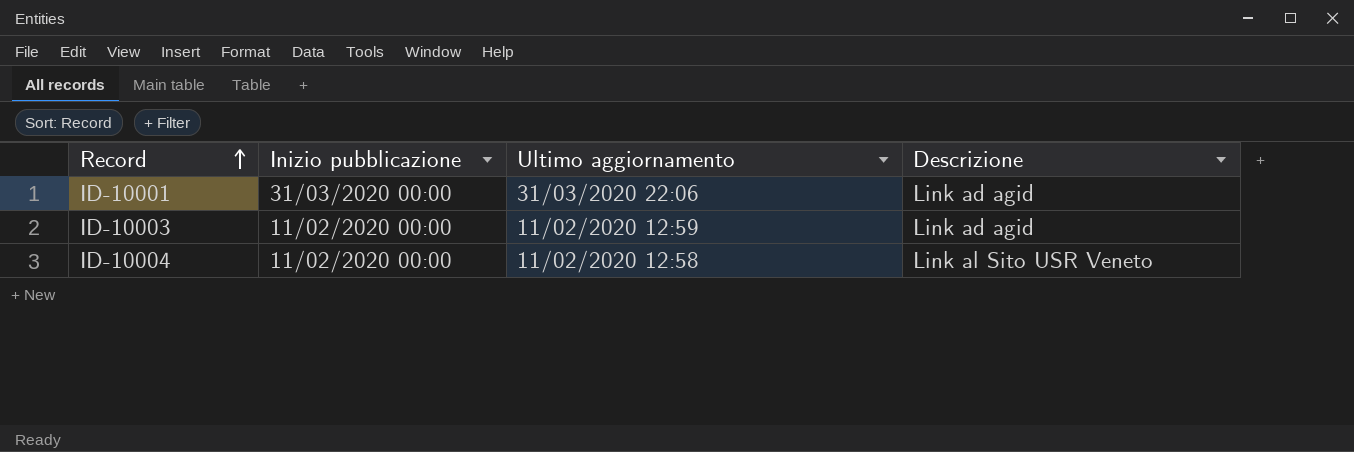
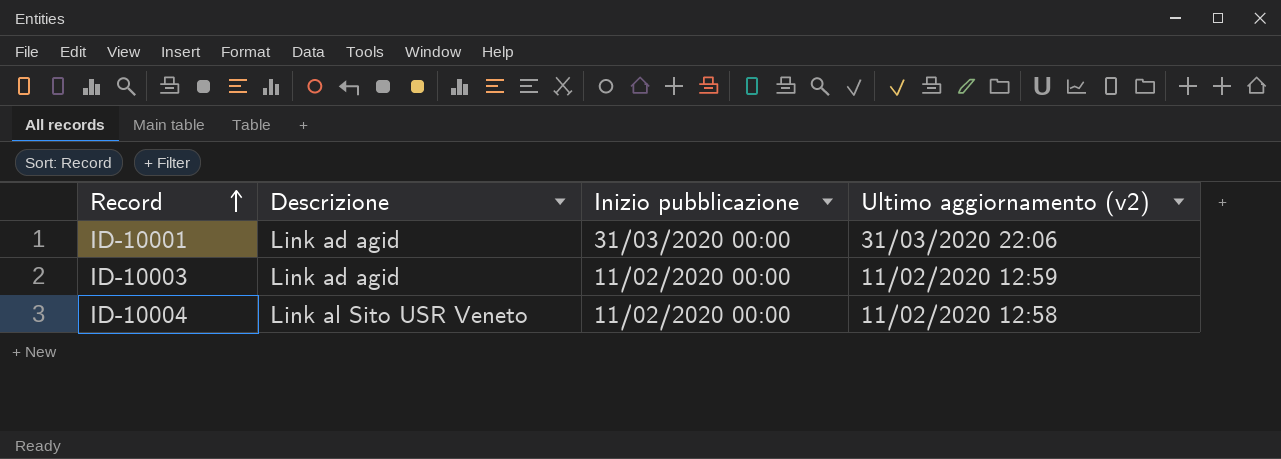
column Descrizione | position: 4 -> 2
column name: Ultimo aggiornamento -> Ultimo aggiornamento (v2)

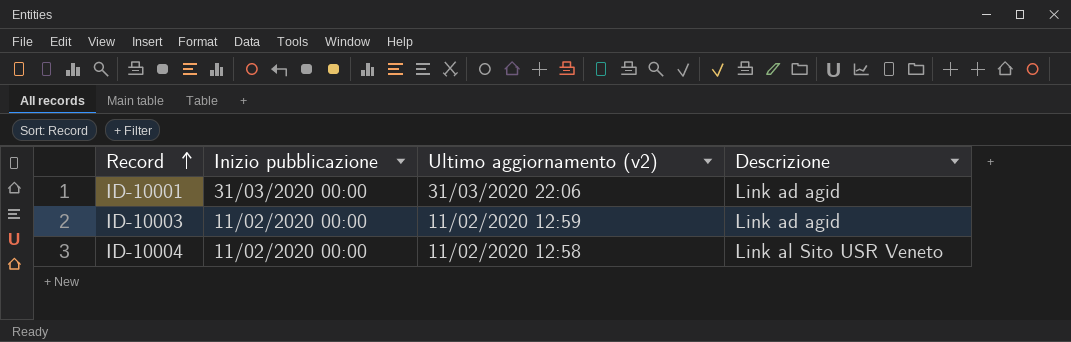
column Descrizione | position: 2 -> 4

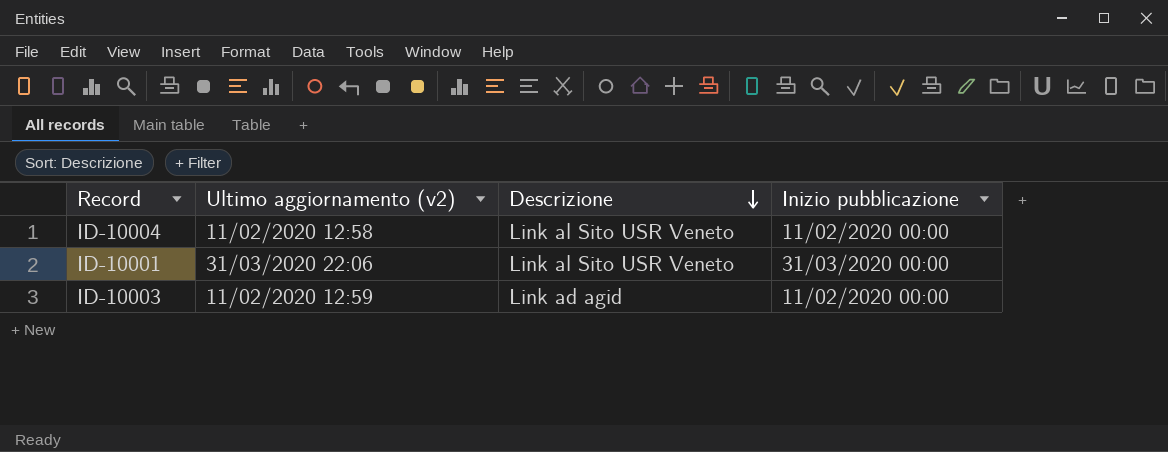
row order: Record ascending -> Descrizione descending
column Inizio pubblicazione | position: 2 -> 4
ID-10001 | Descrizione: Link ad agid -> Link al Sito USR Veneto

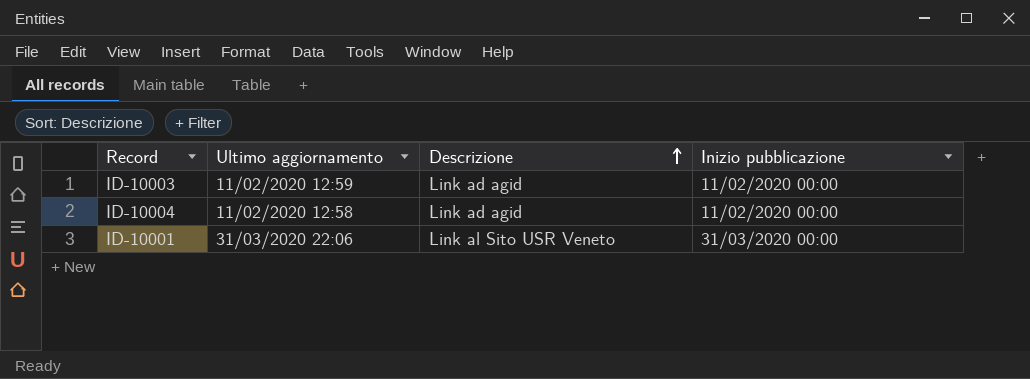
row order: Descrizione descending -> Descrizione ascending
column name: Ultimo aggiornamento (v2) -> Ultimo aggiornamento
ID-10004 | Descrizione: Link al Sito USR Veneto -> Link ad agid

